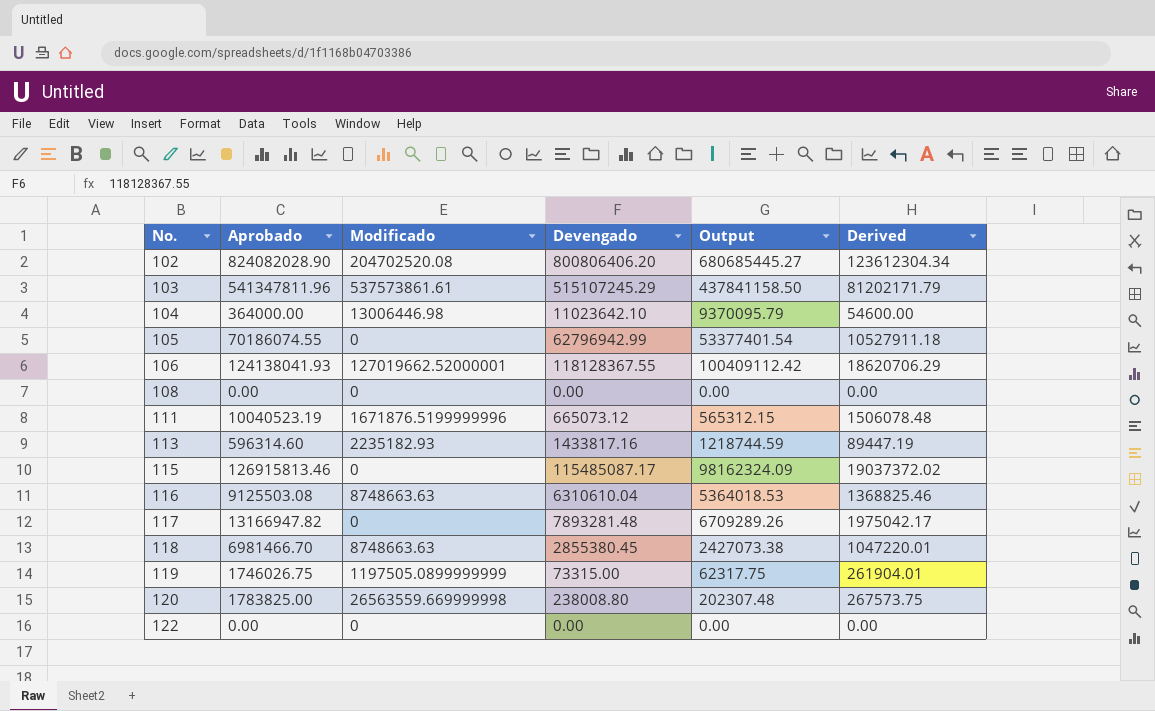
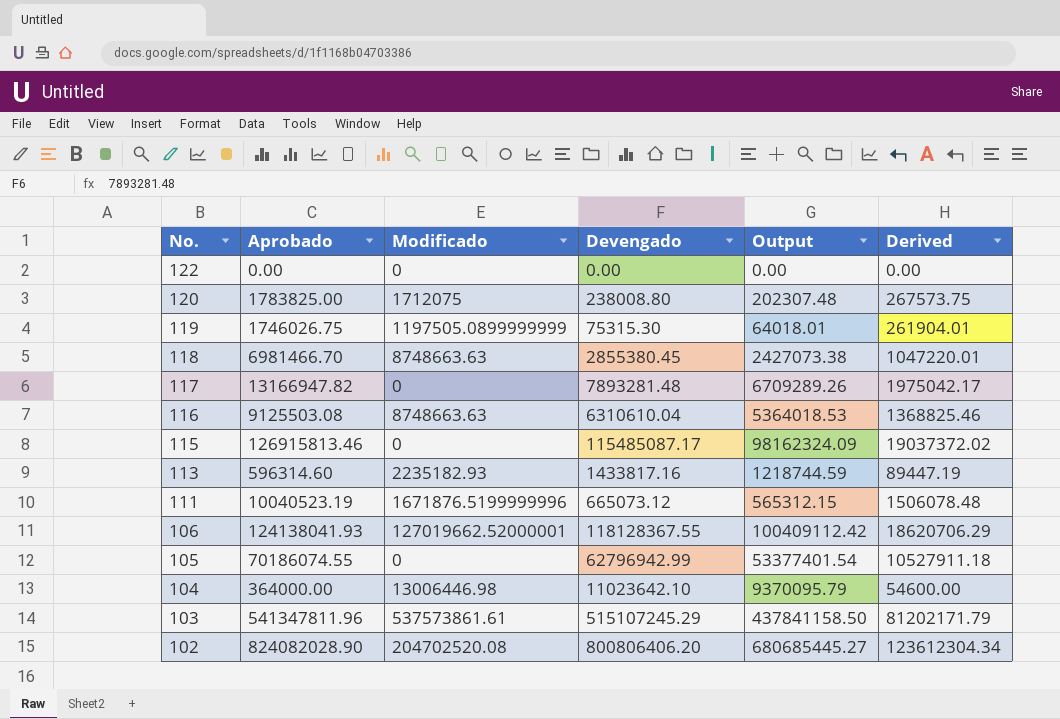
row order: No. ascending -> No. descending
row 108: 0.00 | 0 | 0.00 | 0.00 | 0.00 -> none
120 | Modificado: 26563559.669999998 -> 1712075
119 | Devengado: 73315.00 -> 75315.30
119 | Output: 62317.75 -> 64018.01

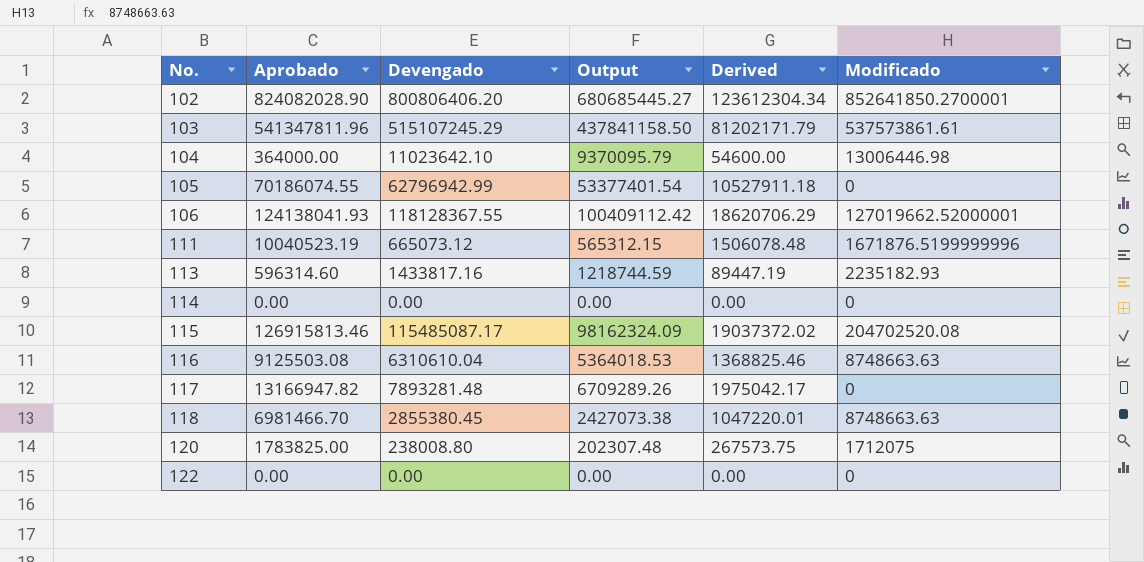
row order: No. descending -> No. ascending
column Modificado | position: 3 -> 6
row 119: 1746026.75 | 1197505.0899999999 | 75315.30 | 64018.01 | 261904.01 -> none
102 | Modificado: 204702520.08 -> 852641850.2700001
row 114: none -> 0.00 | 0.00 | 0.00 | 0.00 | 0
115 | Modificado: 0 -> 204702520.08

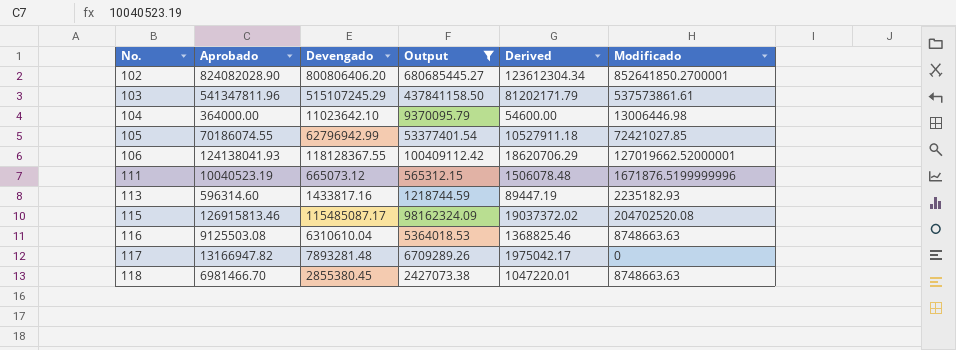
filter: none -> Output >= 565312.15
105 | Modificado: 0 -> 72421027.85

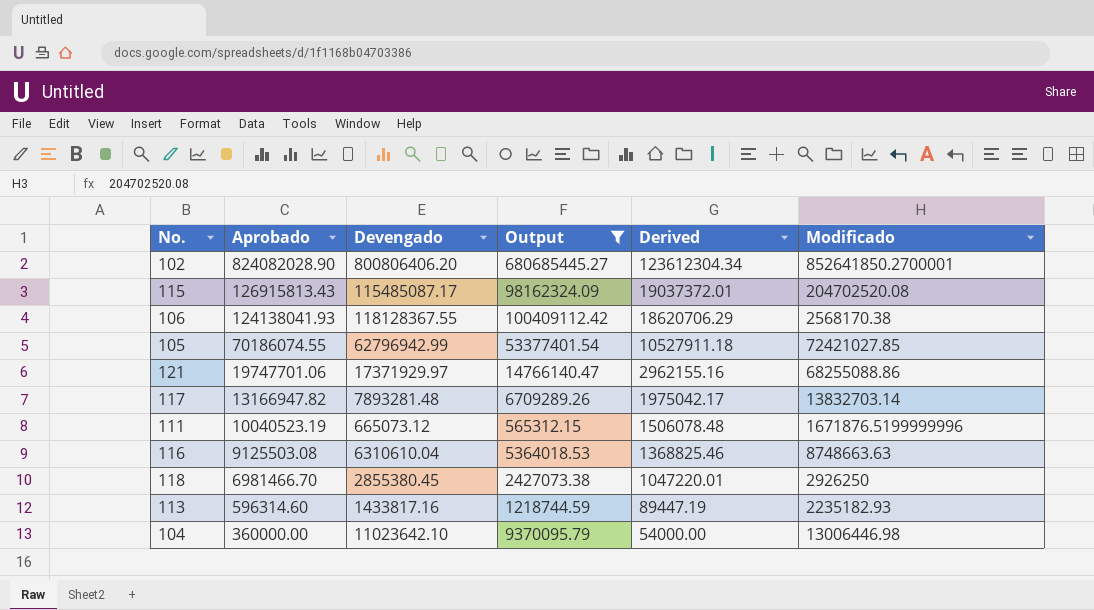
row order: No. ascending -> Aprobado descending
row 103: 541347811.96 | 515107245.29 | 437841158.50 | 81202171.79 | 537573861.61 -> none
115 | Aprobado: 126915813.46 -> 126915813.43
115 | Derived: 19037372.02 -> 19037372.01
106 | Modificado: 127019662.52000001 -> 2568170.38
row 121: none -> 19747701.06 | 17371929.97 | 14766140.47 | 2962155.16 | 68255088.86
117 | Modificado: 0 -> 13832703.14
118 | Modificado: 8748663.63 -> 2926250
104 | Aprobado: 364000.00 -> 360000.00
104 | Derived: 54600.00 -> 54000.00

